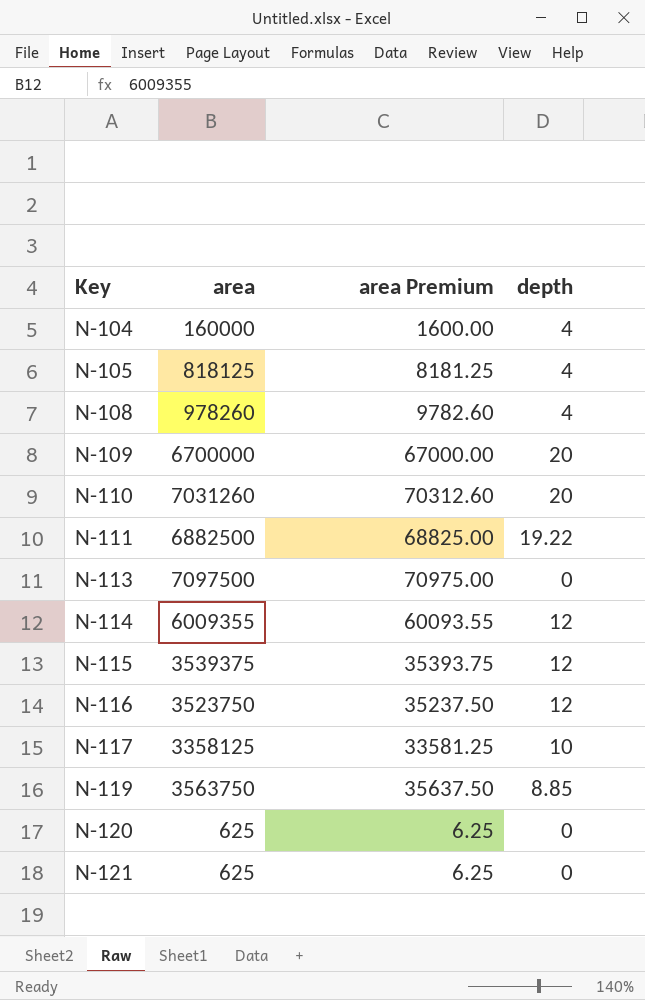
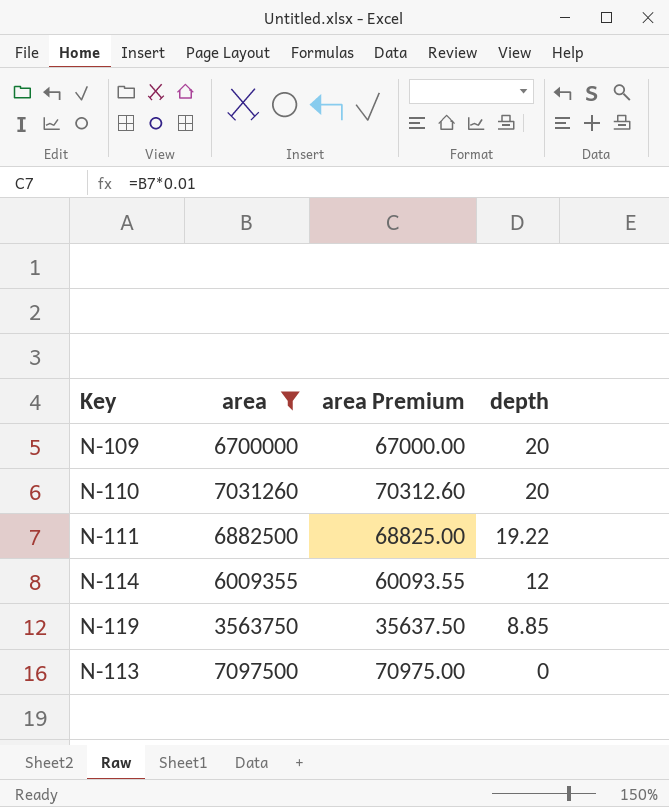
filter: none -> area >= 3563750
row order: Key ascending -> depth descending

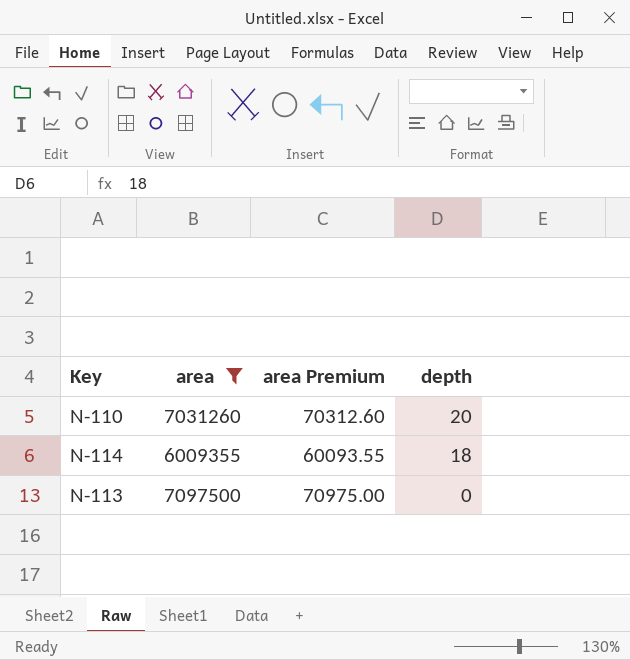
row N-109: 6700000 | 67000.00 | 20 -> none
row N-111: 6882500 | 68825.00 | 19.22 -> none
row N-119: 3563750 | 35637.50 | 8.85 -> none
N-114 | depth: 12 -> 18

